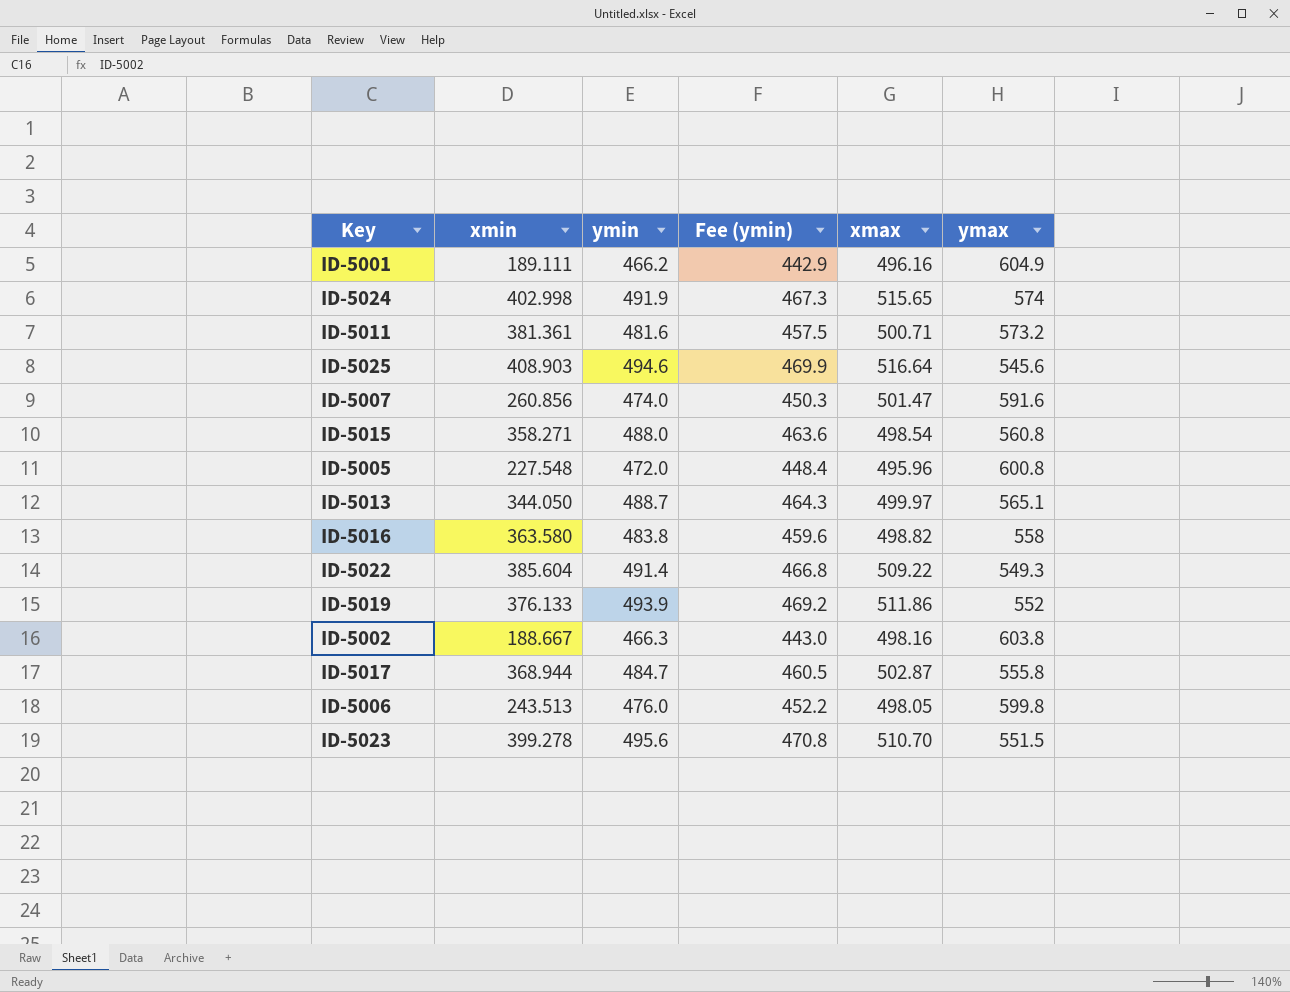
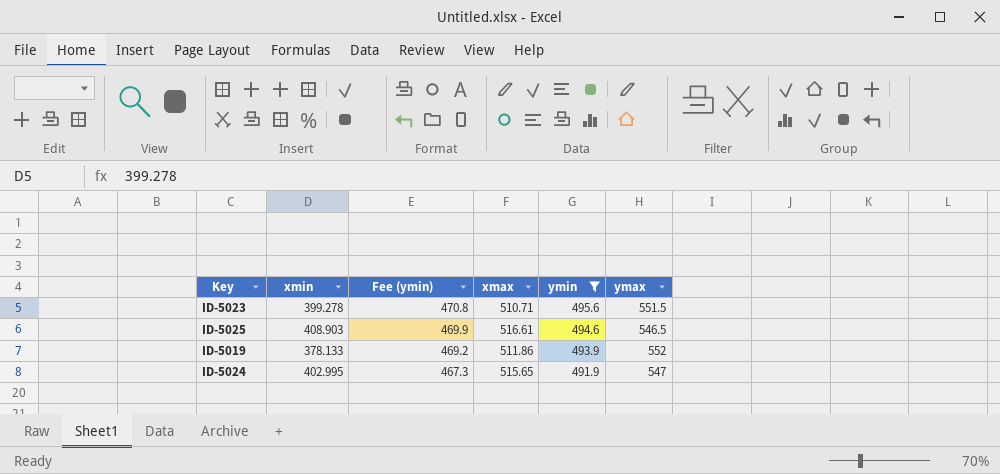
filter: none -> ymin >= 491.9
row order: none -> Fee (ymin) descending
column ymin | position: 3 -> 5
ID-5023 | xmax: 510.70 -> 510.71
ID-5025 | xmax: 516.64 -> 516.61
ID-5025 | ymax: 545.6 -> 546.5
ID-5019 | xmin: 376.133 -> 378.133
ID-5024 | xmin: 402.998 -> 402.995
ID-5024 | ymax: 574 -> 547

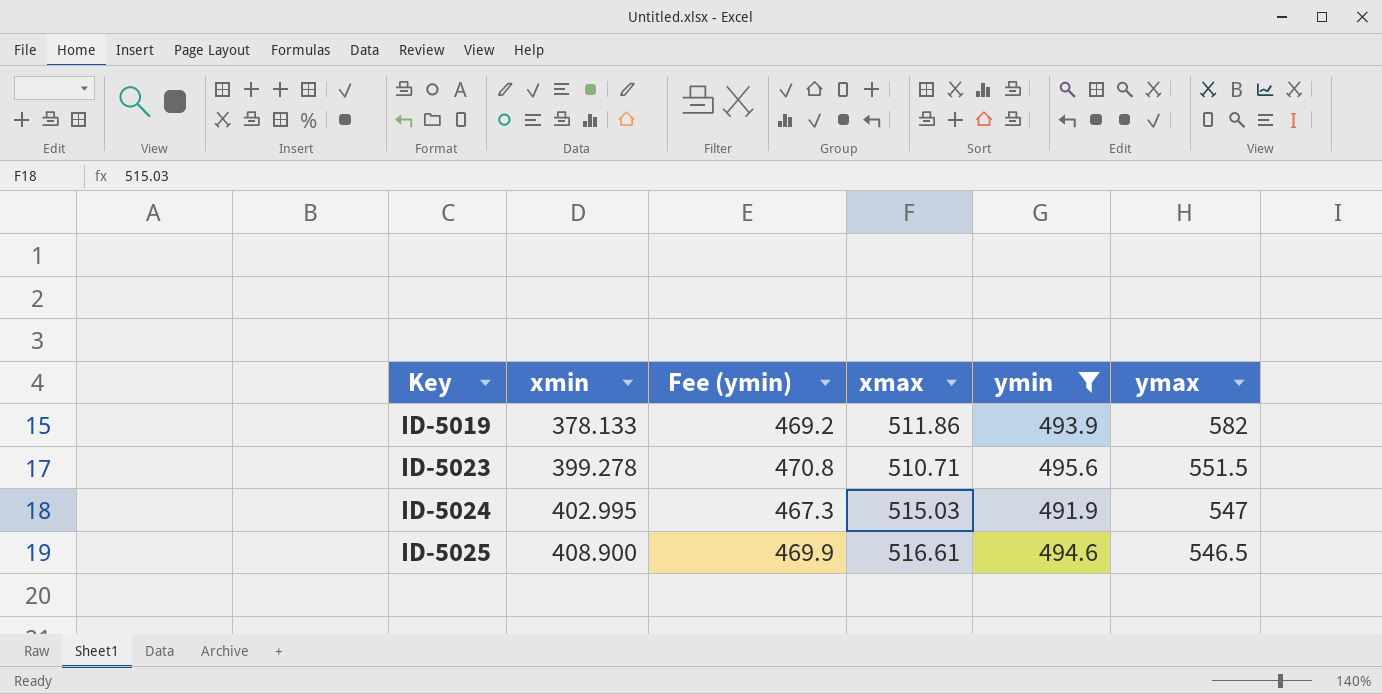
row order: Fee (ymin) descending -> Key ascending
ID-5019 | ymax: 552 -> 582
ID-5024 | xmax: 515.65 -> 515.03
ID-5025 | xmin: 408.903 -> 408.900

